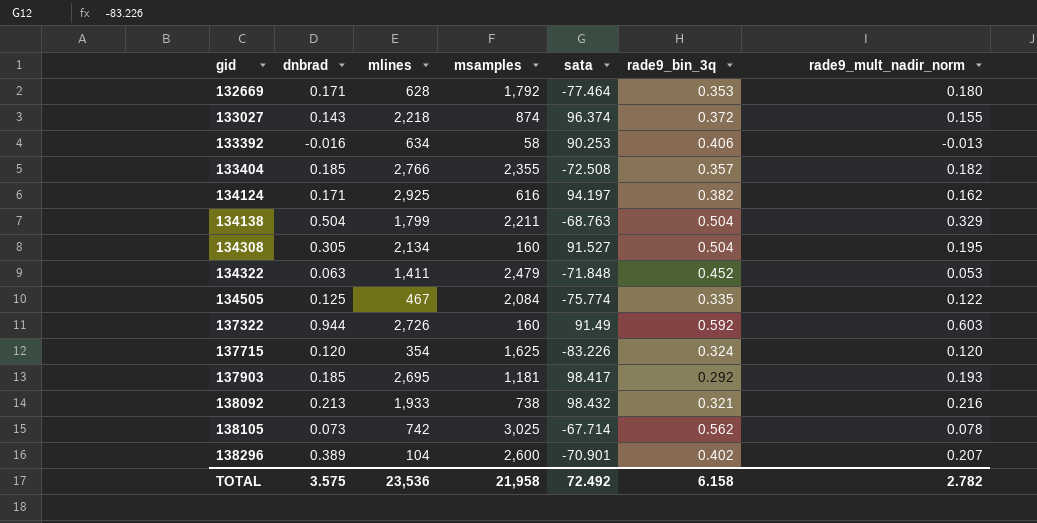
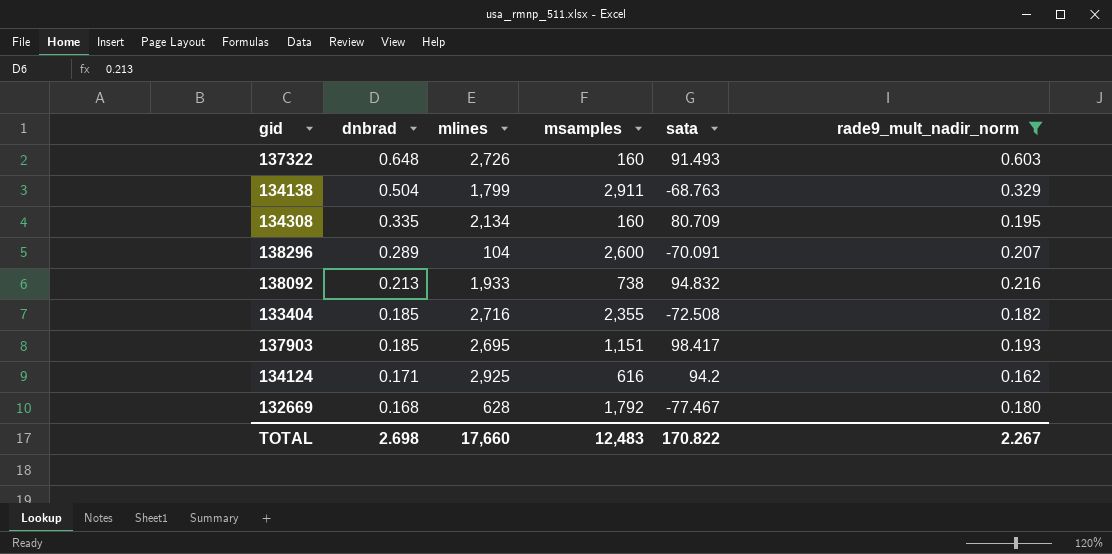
filter: none -> rade9_mult_nadir_norm >= 0.162
row order: gid ascending -> dnbrad descending
column rade9_bin_3q | position: 6 -> none
137322 | dnbrad: 0.944 -> 0.648
137322 | sata: 91.49 -> 91.493
134138 | msamples: 2,211 -> 2,911
134308 | dnbrad: 0.305 -> 0.335
134308 | sata: 91.527 -> 80.709
138296 | dnbrad: 0.389 -> 0.289
138296 | sata: -70.901 -> -70.091
138092 | sata: 98.432 -> 94.832
133404 | mlines: 2,766 -> 2,716
137903 | msamples: 1,181 -> 1,151
134124 | sata: 94.197 -> 94.2
132669 | dnbrad: 0.171 -> 0.168
132669 | sata: -77.464 -> -77.467
TOTAL | dnbrad: 3.575 -> 2.698
TOTAL | mlines: 23,536 -> 17,660
TOTAL | msamples: 21,958 -> 12,483
TOTAL | sata: 72.492 -> 170.822
TOTAL | rade9_mult_nadir_norm: 2.782 -> 2.267

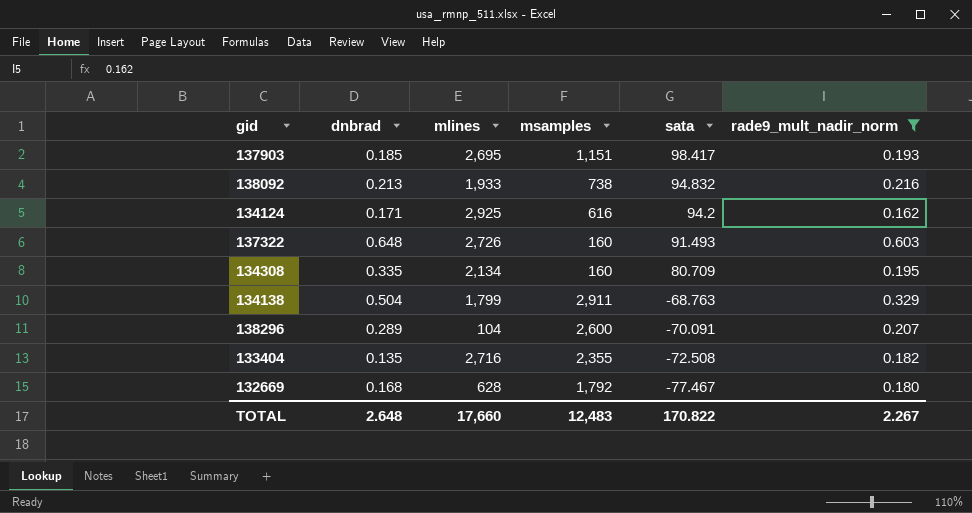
row order: dnbrad descending -> sata descending
133404 | dnbrad: 0.185 -> 0.135
TOTAL | dnbrad: 2.698 -> 2.648

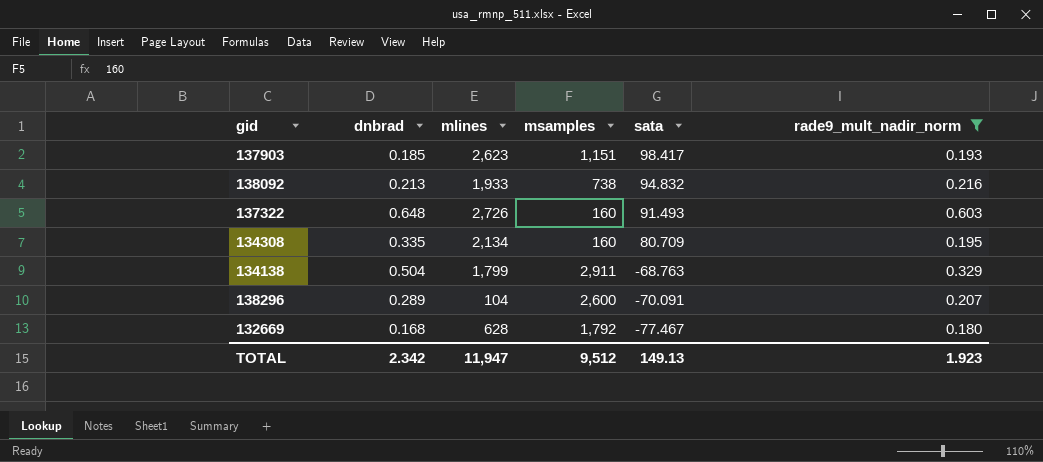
row 134124: 0.171 | 2,925 | 616 | 94.2 | 0.162 -> none
row 133404: 0.135 | 2,716 | 2,355 | -72.508 | 0.182 -> none
137903 | mlines: 2,695 -> 2,623
TOTAL | dnbrad: 2.648 -> 2.342
TOTAL | mlines: 17,660 -> 11,947
TOTAL | msamples: 12,483 -> 9,512
TOTAL | sata: 170.822 -> 149.13
TOTAL | rade9_mult_nadir_norm: 2.267 -> 1.923

